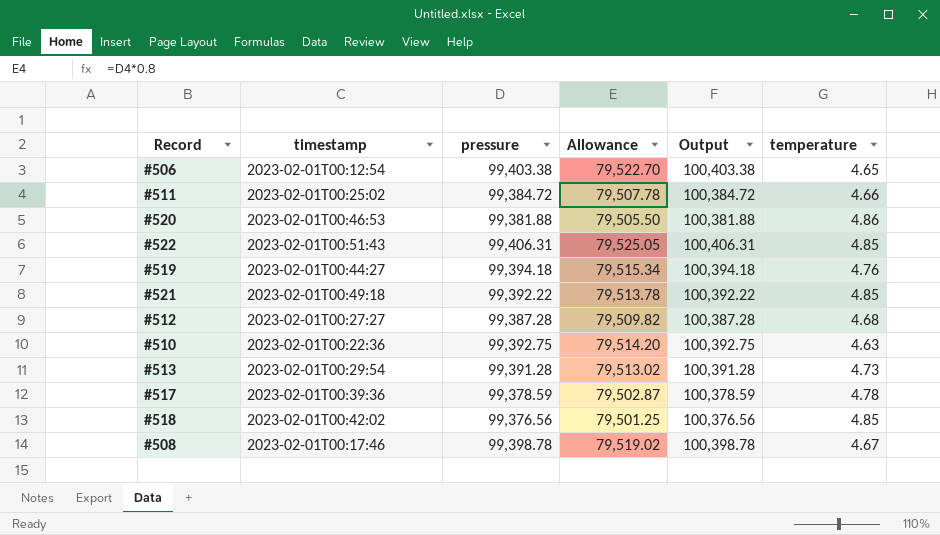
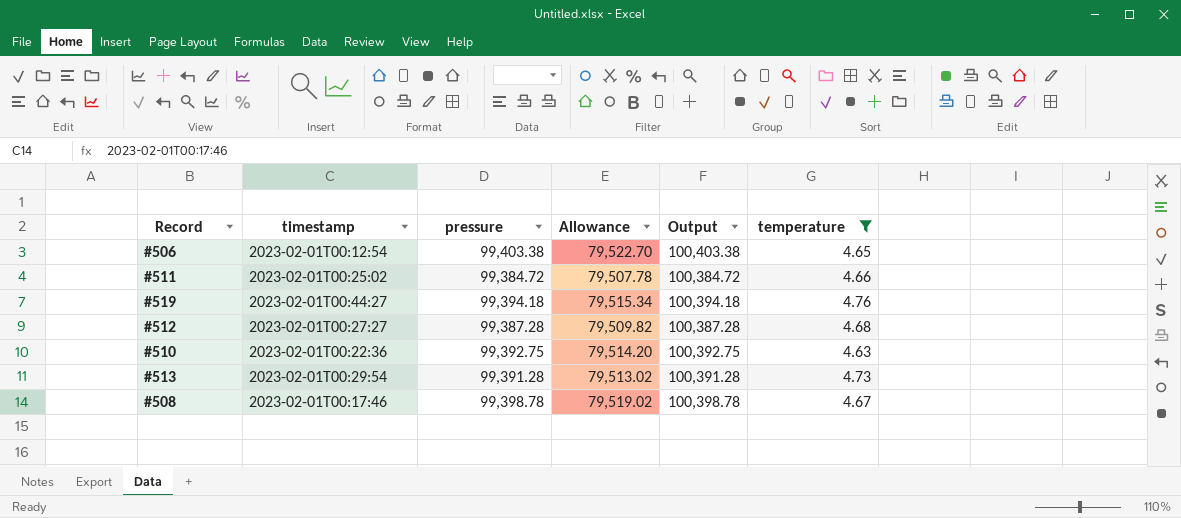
filter: none -> temperature <= 4.76

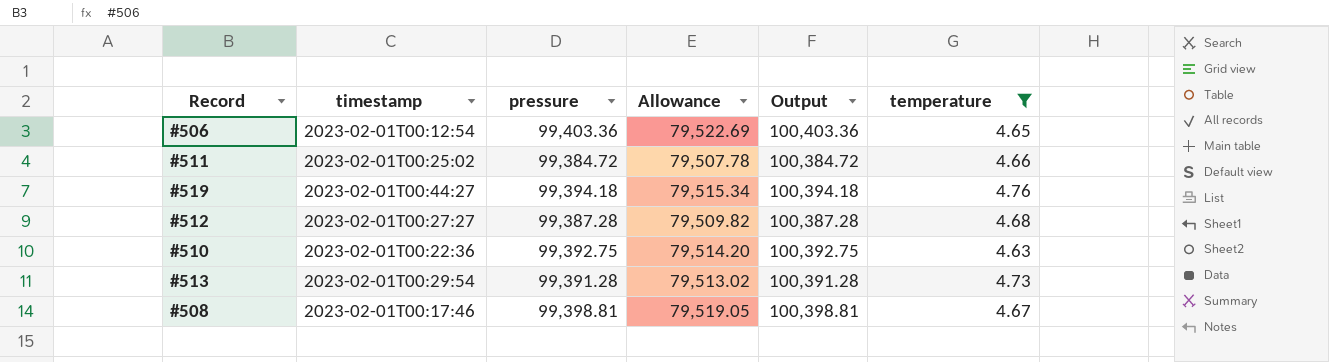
#506 | pressure: 99,403.38 -> 99,403.36
#506 | Allowance: 79,522.70 -> 79,522.69
#506 | Output: 100,403.38 -> 100,403.36
#508 | pressure: 99,398.78 -> 99,398.81
#508 | Allowance: 79,519.02 -> 79,519.05
#508 | Output: 100,398.78 -> 100,398.81

